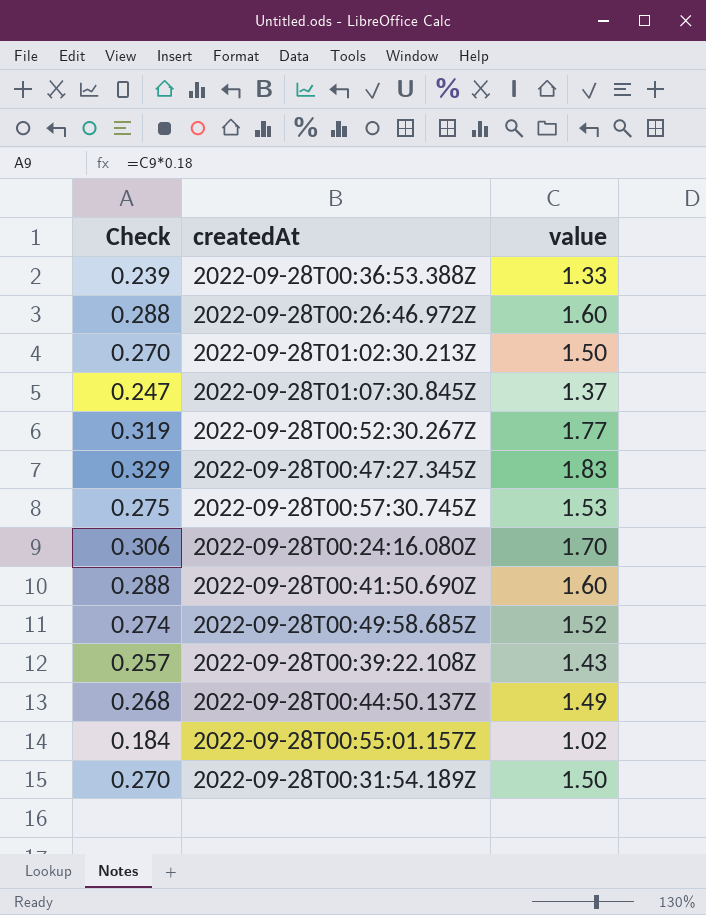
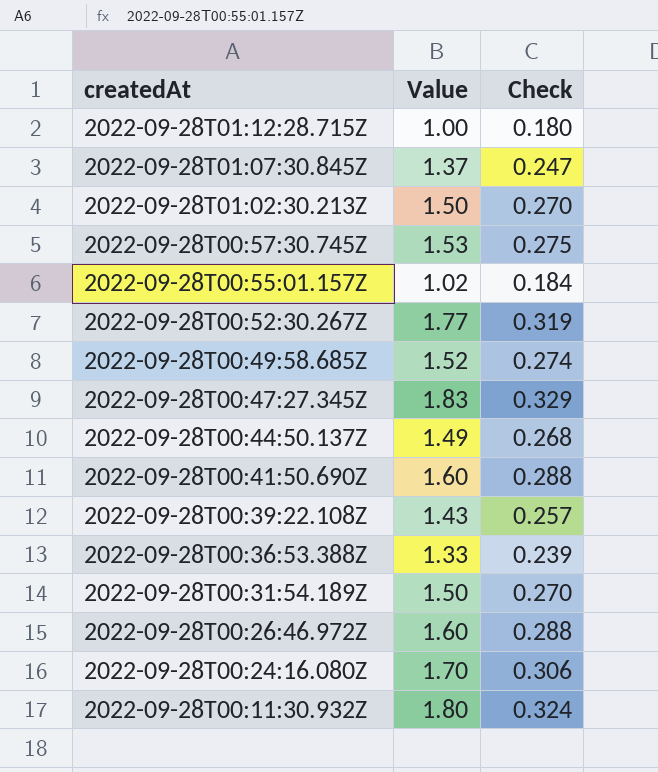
row order: none -> createdAt descending
column name: value -> Value
column Check | position: 1 -> 3
row 2022-09-28T01:12:28.715Z: none -> 1.00 | 0.180
row 2022-09-28T00:11:30.932Z: none -> 1.80 | 0.324

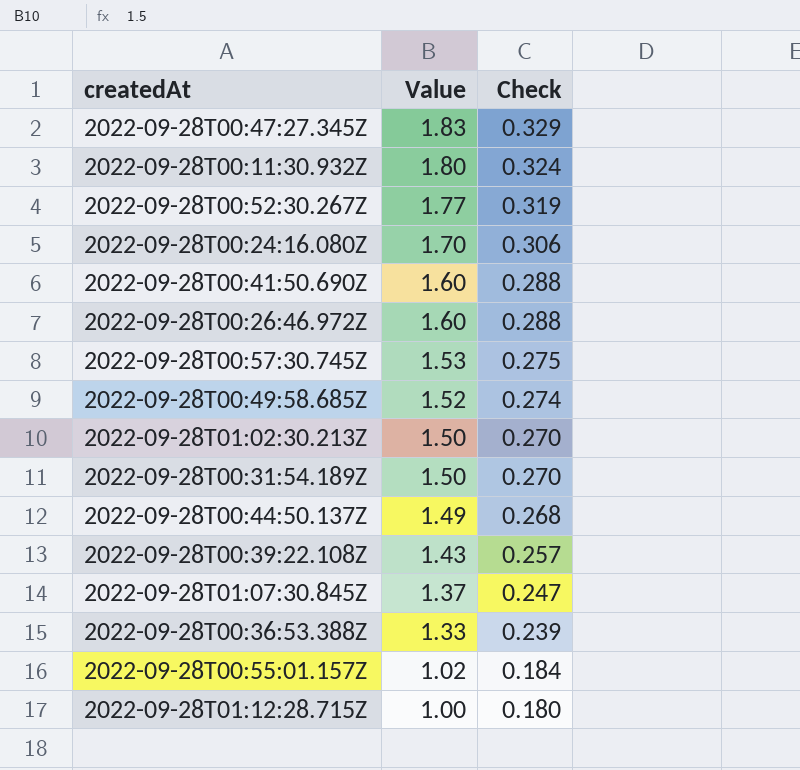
row order: createdAt descending -> Value descending

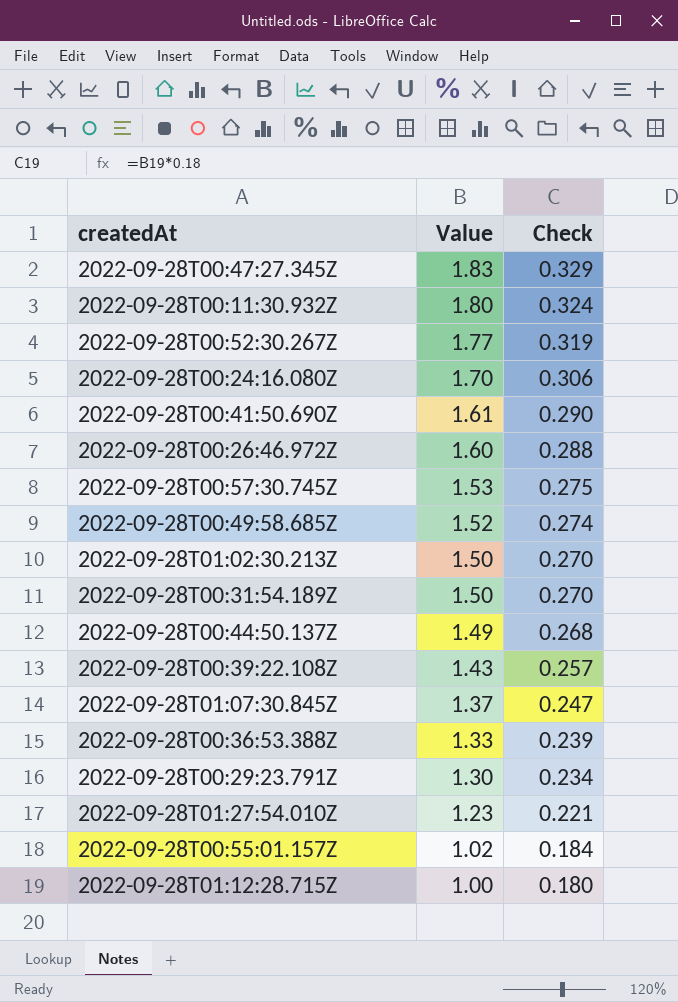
2022-09-28T00:41:50.690Z | Value: 1.60 -> 1.61
2022-09-28T00:41:50.690Z | Check: 0.288 -> 0.290
row 2022-09-28T00:29:23.791Z: none -> 1.30 | 0.234
row 2022-09-28T01:27:54.010Z: none -> 1.23 | 0.221

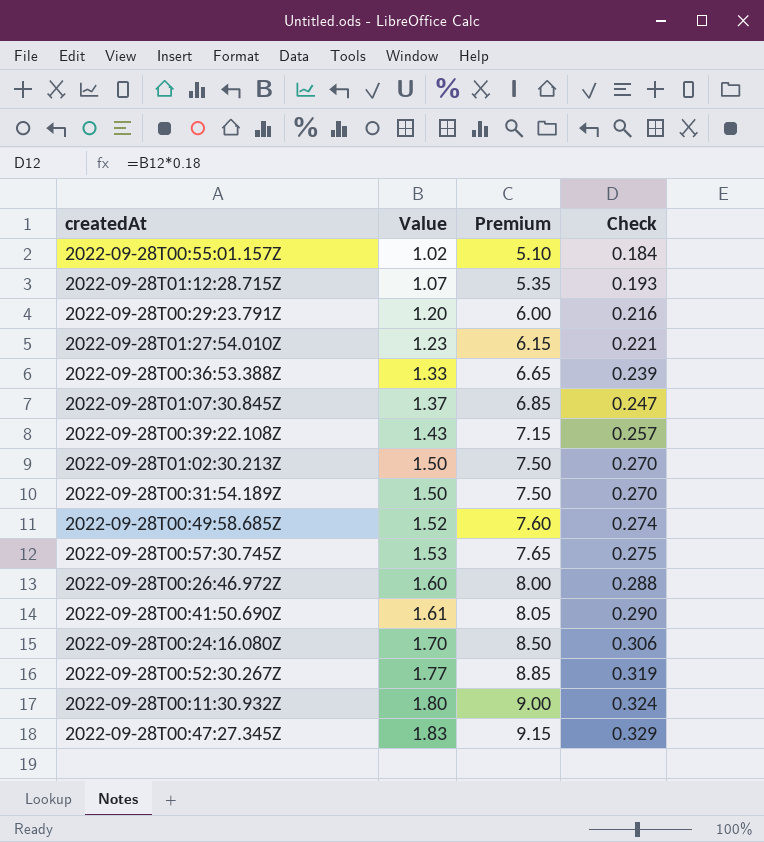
row order: Value descending -> Value ascending
column Premium | formula: none -> [Value] * 5
row 2022-09-28T00:44:50.137Z: 1.49 | 0.268 -> none
2022-09-28T01:12:28.715Z | Value: 1.00 -> 1.07
2022-09-28T01:12:28.715Z | Check: 0.180 -> 0.193
2022-09-28T00:29:23.791Z | Value: 1.30 -> 1.20
2022-09-28T00:29:23.791Z | Check: 0.234 -> 0.216

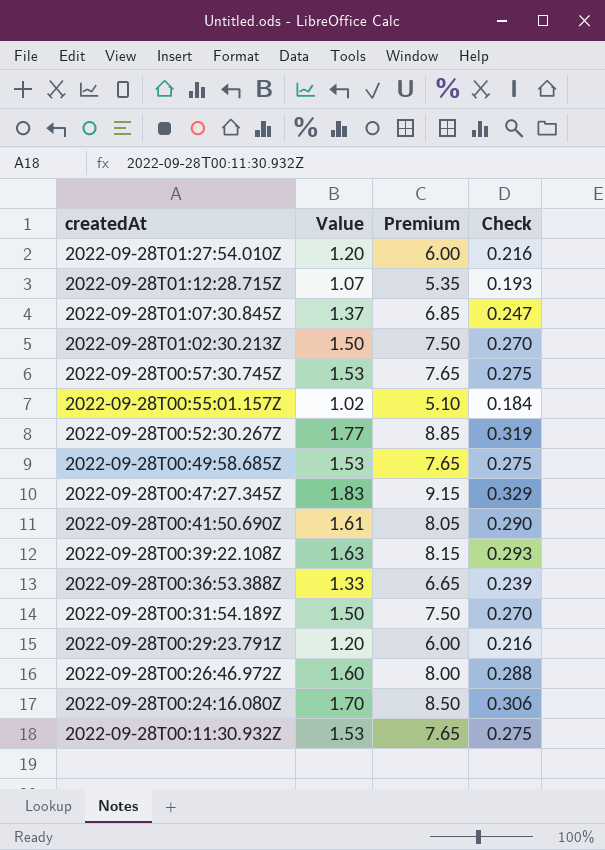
row order: Value ascending -> createdAt descending
2022-09-28T01:27:54.010Z | Value: 1.23 -> 1.20
2022-09-28T01:27:54.010Z | Premium: 6.15 -> 6.00
2022-09-28T01:27:54.010Z | Check: 0.221 -> 0.216
2022-09-28T00:49:58.685Z | Value: 1.52 -> 1.53
2022-09-28T00:49:58.685Z | Premium: 7.60 -> 7.65
2022-09-28T00:49:58.685Z | Check: 0.274 -> 0.275
2022-09-28T00:39:22.108Z | Value: 1.43 -> 1.63
2022-09-28T00:39:22.108Z | Premium: 7.15 -> 8.15
2022-09-28T00:39:22.108Z | Check: 0.257 -> 0.293
2022-09-28T00:11:30.932Z | Value: 1.80 -> 1.53
2022-09-28T00:11:30.932Z | Premium: 9.00 -> 7.65
2022-09-28T00:11:30.932Z | Check: 0.324 -> 0.275

